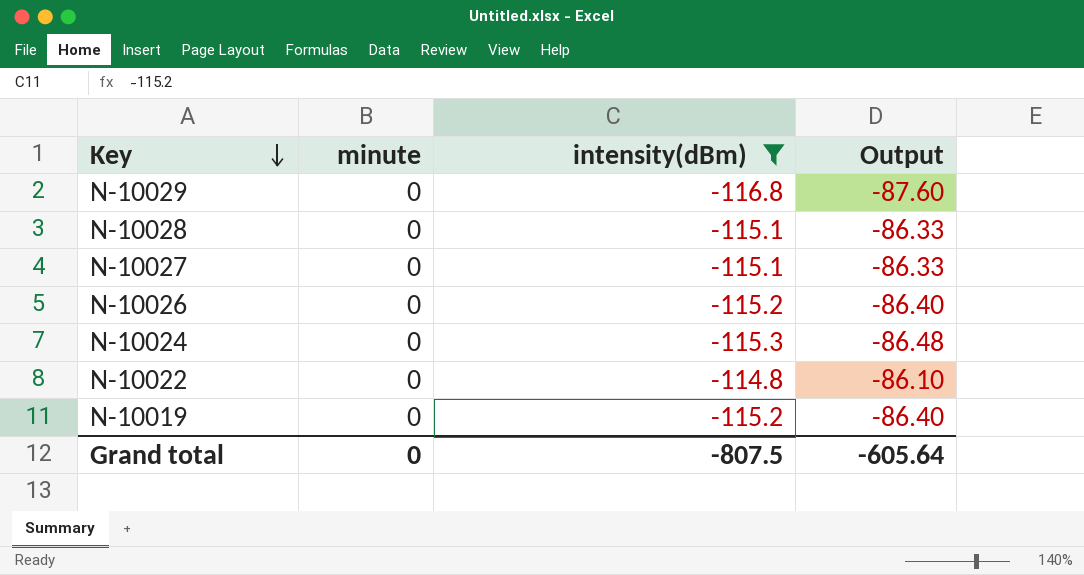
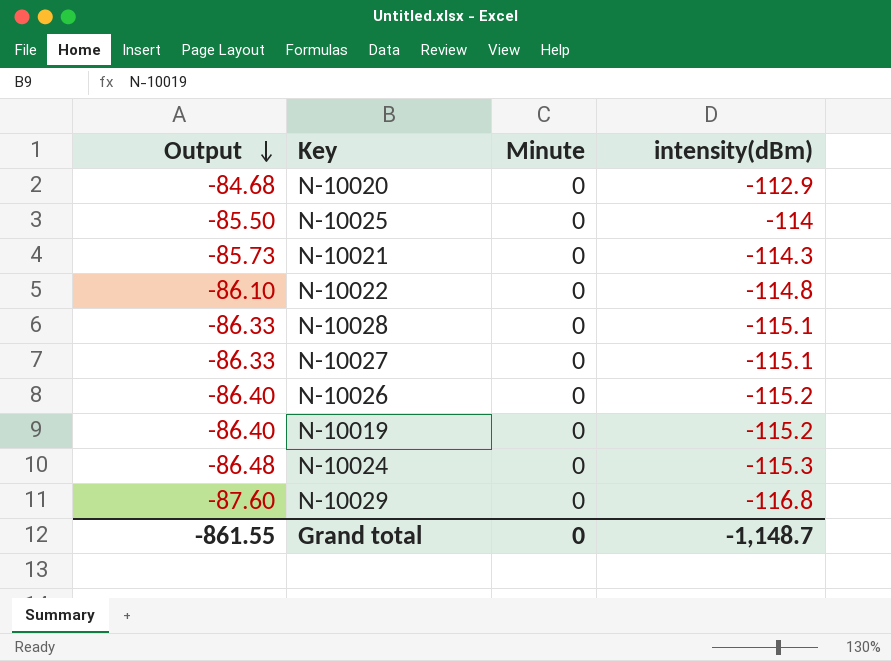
filter: intensity(dBm) <= -114.8 -> none
row order: Key descending -> Output descending
column Output | position: 4 -> 1
column name: minute -> Minute
Grand total | Output: -605.64 -> -861.55
Grand total | intensity(dBm): -807.5 -> -1,148.7

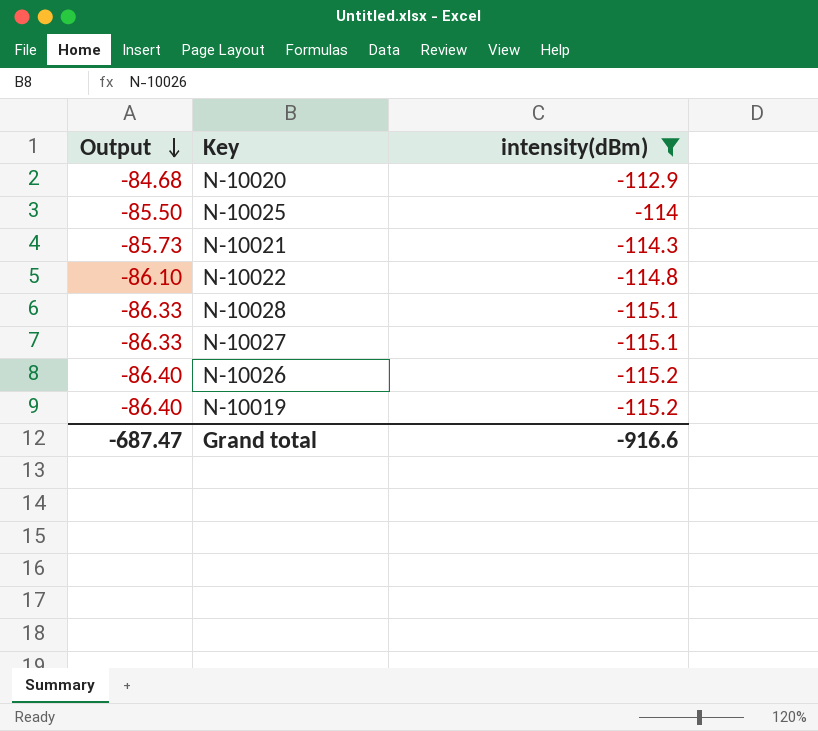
filter: none -> intensity(dBm) >= -115.2
column Minute | position: 3 -> none
Grand total | Output: -861.55 -> -687.47
Grand total | intensity(dBm): -1,148.7 -> -916.6

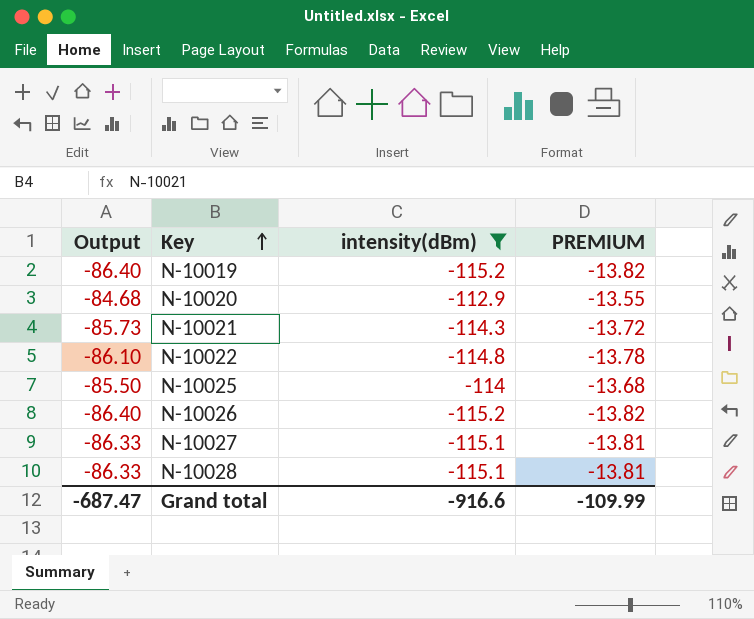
row order: Output descending -> Key ascending
column PREMIUM | formula: none -> [intensity(dBm)] * 0.12

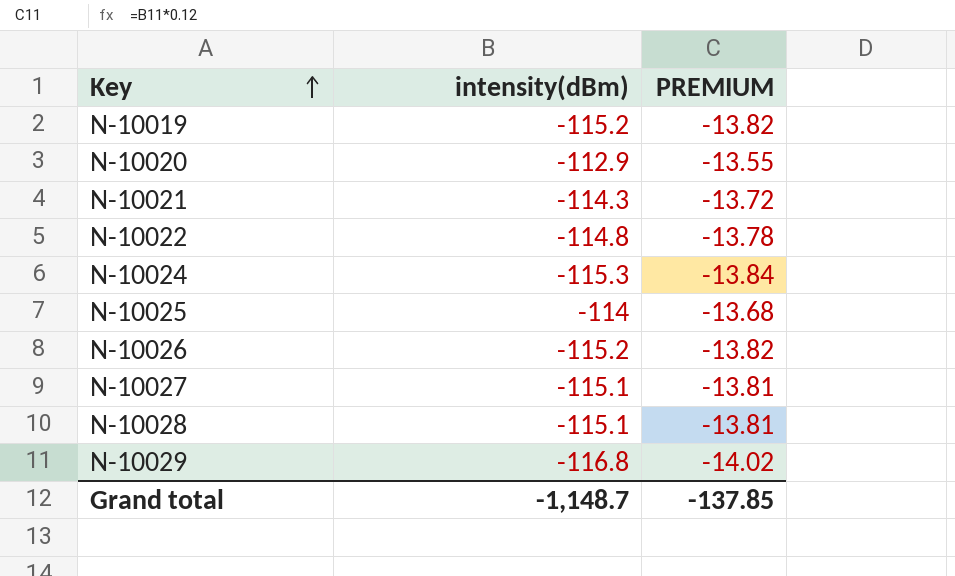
filter: intensity(dBm) >= -115.2 -> none
column Output | formula: [intensity(dBm)] * 0.75 -> none
Grand total | intensity(dBm): -916.6 -> -1,148.7
Grand total | PREMIUM: -109.99 -> -137.85

